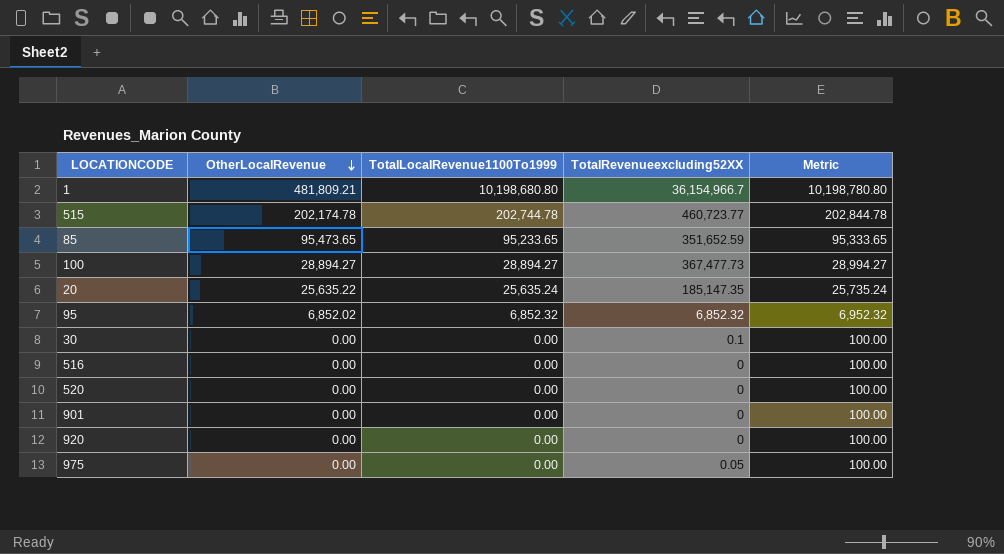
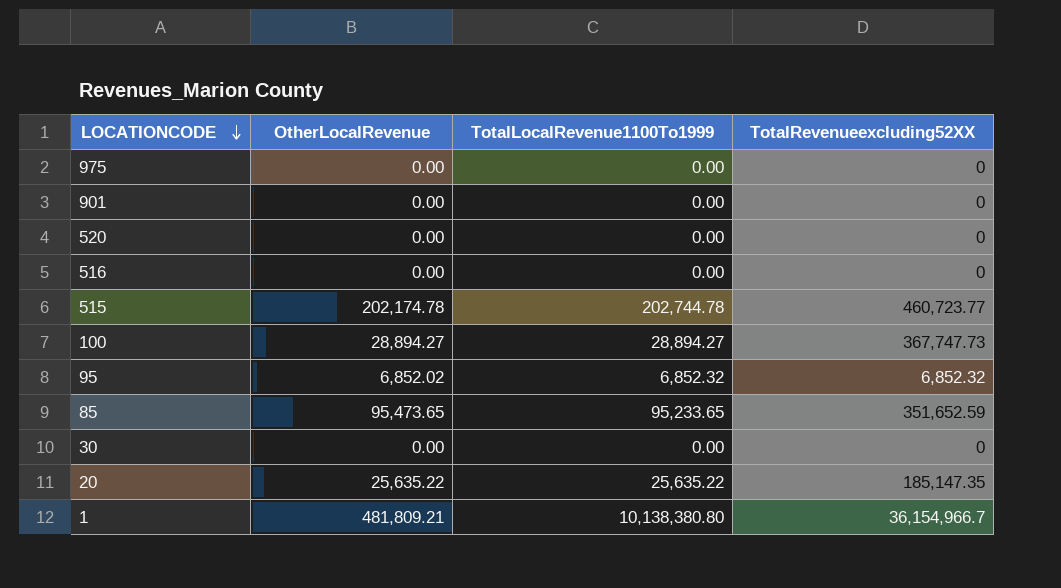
row order: OtherLocalRevenue descending -> LOCATIONCODE descending
column Metric | formula: [TotalLocalRevenue1100To1999] + 100 -> none
row 920: 0.00 | 0.00 | 0 | 100.00 -> none
975 | TotalRevenueexcluding52XX: 0.05 -> 0
100 | TotalRevenueexcluding52XX: 367,477.73 -> 367,747.73
30 | TotalRevenueexcluding52XX: 0.1 -> 0
20 | TotalLocalRevenue1100To1999: 25,635.24 -> 25,635.22
1 | TotalLocalRevenue1100To1999: 10,198,680.80 -> 10,138,380.80

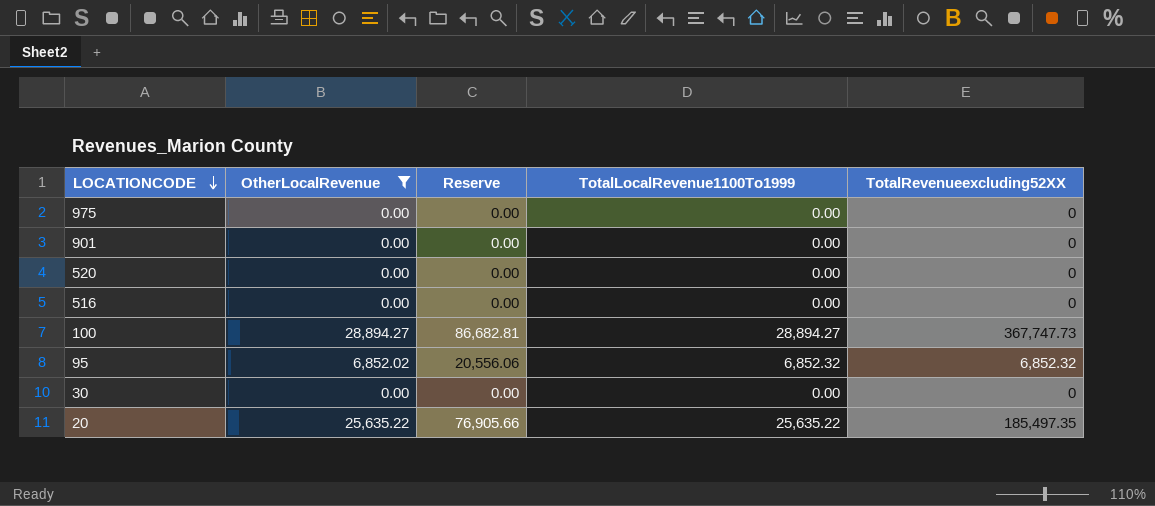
filter: none -> OtherLocalRevenue <= 28,894.27
column Reserve | formula: none -> [OtherLocalRevenue] * 3
20 | TotalRevenueexcluding52XX: 185,147.35 -> 185,497.35

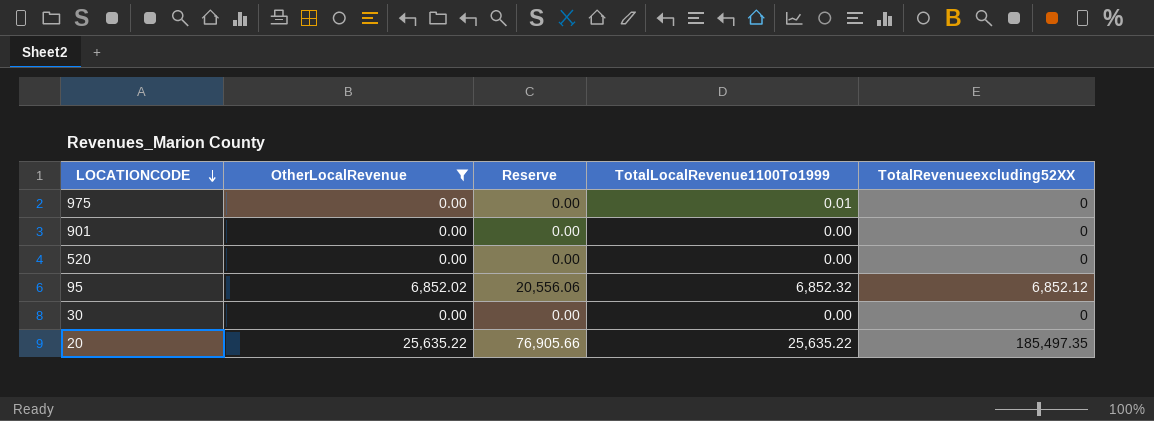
row 516: 0.00 | 0.00 | 0.00 | 0 -> none
row 100: 28,894.27 | 86,682.81 | 28,894.27 | 367,747.73 -> none
975 | TotalLocalRevenue1100To1999: 0.00 -> 0.01
95 | TotalRevenueexcluding52XX: 6,852.32 -> 6,852.12

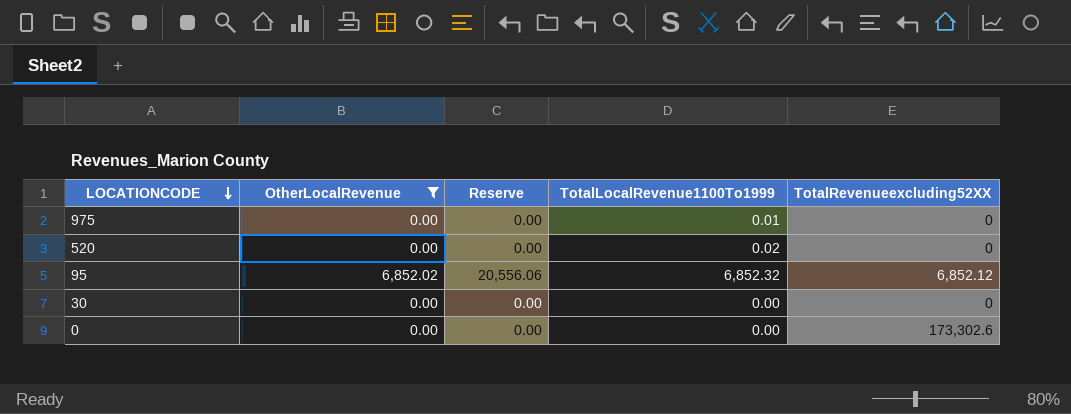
row 901: 0.00 | 0.00 | 0.00 | 0 -> none
row 20: 25,635.22 | 76,905.66 | 25,635.22 | 185,497.35 -> none
520 | TotalLocalRevenue1100To1999: 0.00 -> 0.02
row 0: none -> 0.00 | 0.00 | 0.00 | 173,302.6

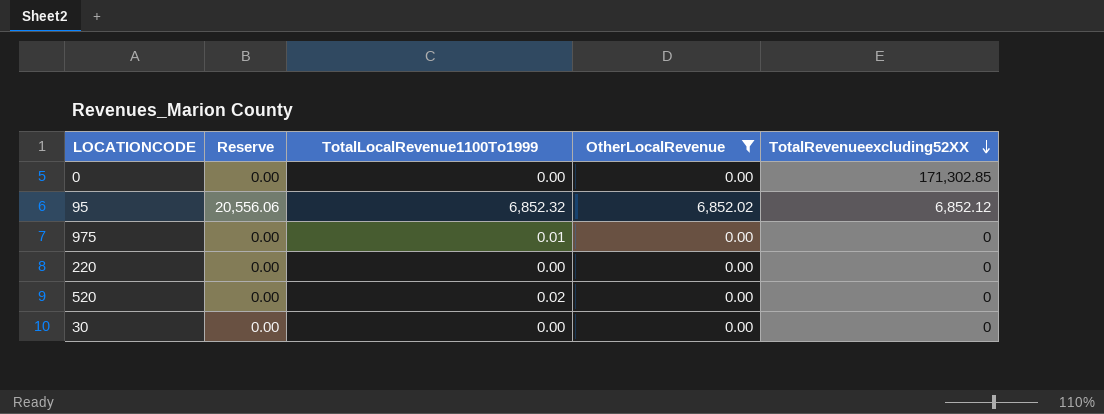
row order: LOCATIONCODE descending -> TotalRevenueexcluding52XX descending
column OtherLocalRevenue | position: 2 -> 4
0 | TotalRevenueexcluding52XX: 173,302.6 -> 171,302.85
row 220: none -> 0.00 | 0.00 | 0.00 | 0

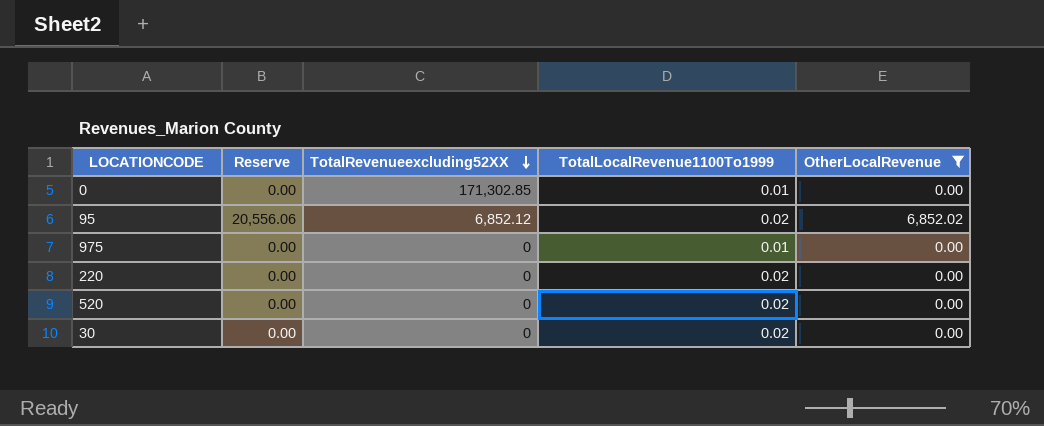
column TotalRevenueexcluding52XX | position: 5 -> 3
0 | TotalLocalRevenue1100To1999: 0.00 -> 0.01
95 | TotalLocalRevenue1100To1999: 6,852.32 -> 0.02
220 | TotalLocalRevenue1100To1999: 0.00 -> 0.02
30 | TotalLocalRevenue1100To1999: 0.00 -> 0.02

